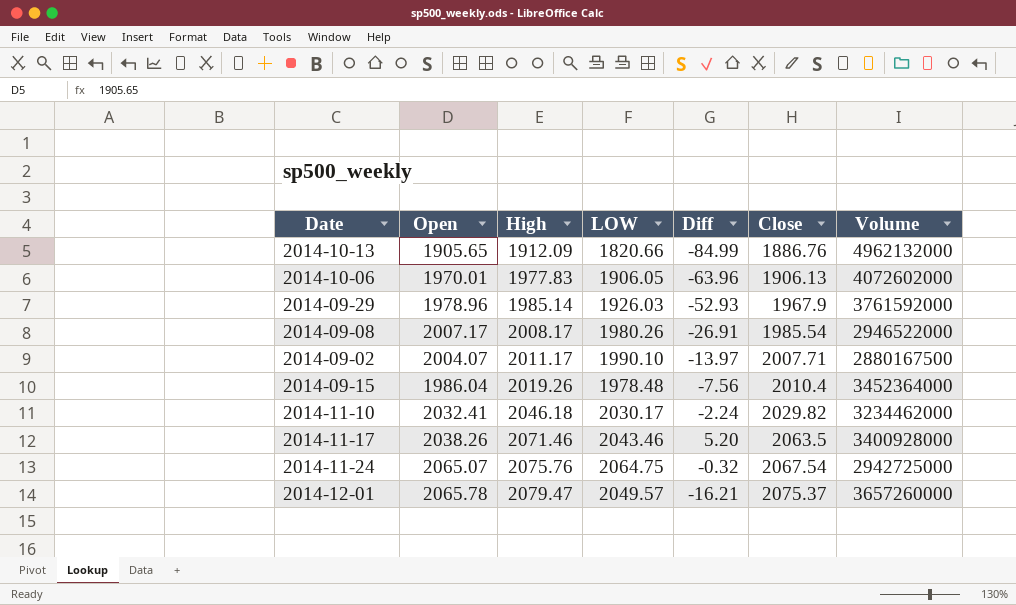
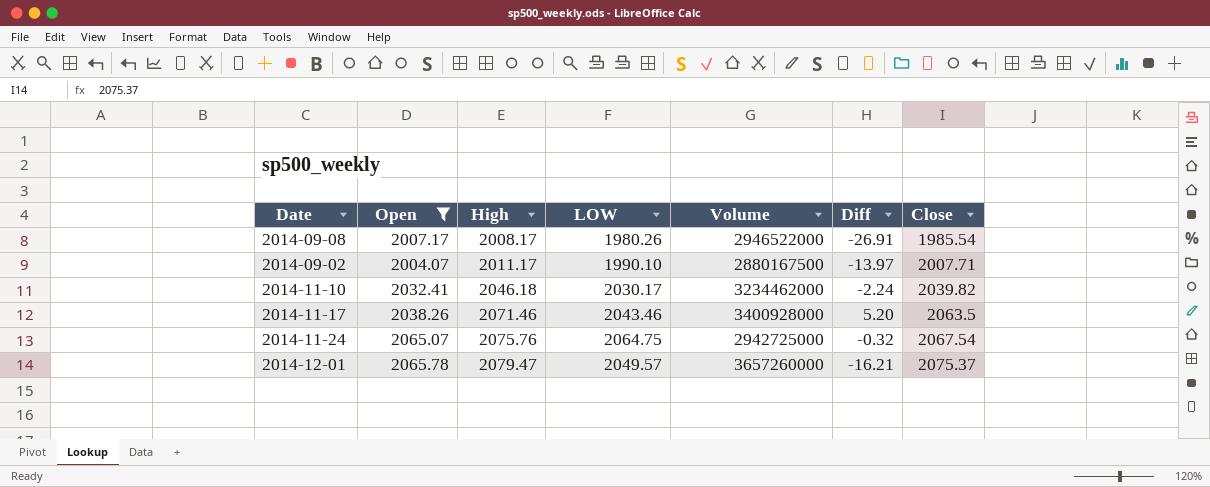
filter: none -> Open >= 2004.07
column Volume | position: 7 -> 5
2014-11-10 | Close: 2029.82 -> 2039.82

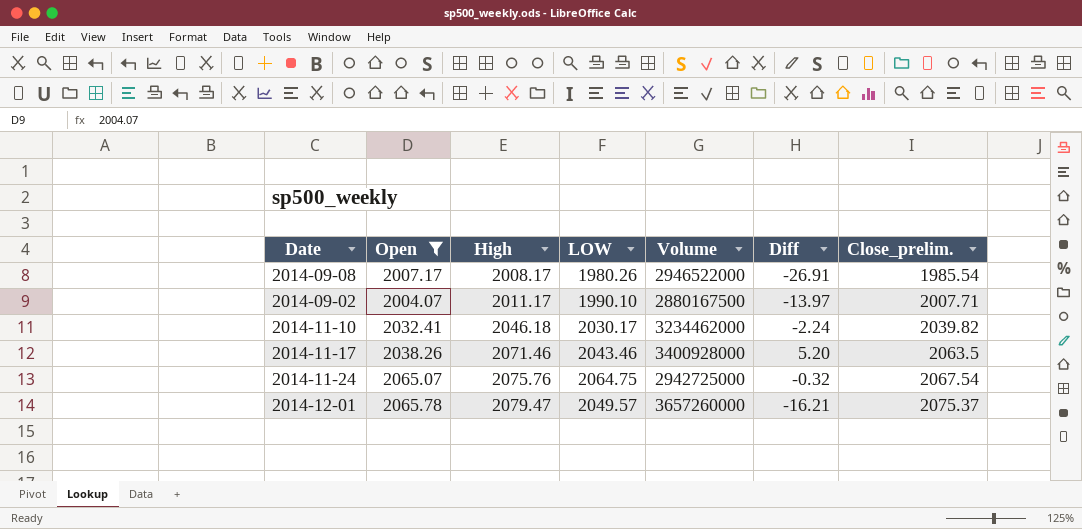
column name: Close -> Close_prelim.

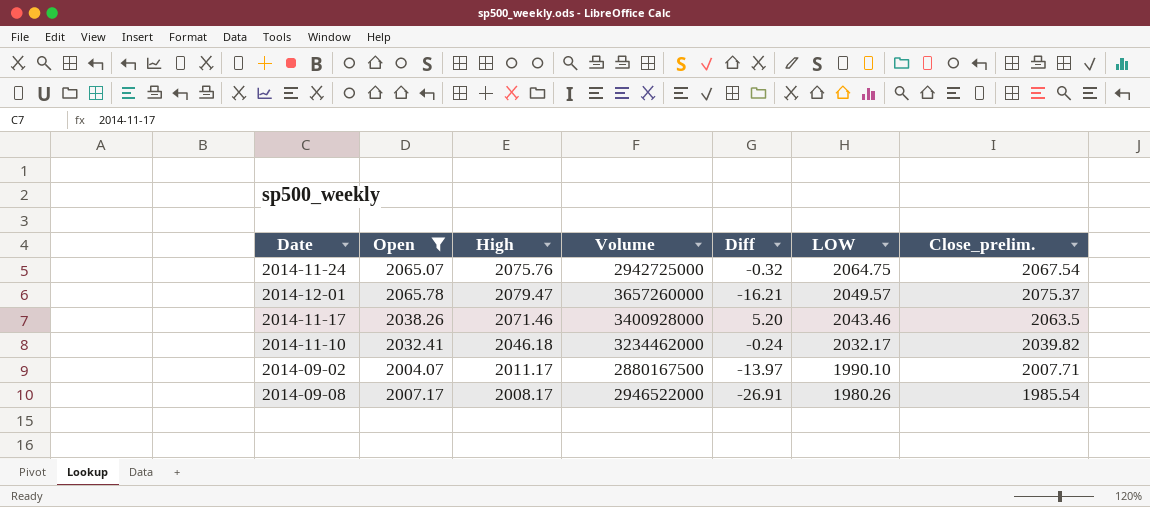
row order: High ascending -> LOW descending
column LOW | position: 4 -> 6
2014-11-10 | Diff: -2.24 -> -0.24
2014-11-10 | LOW: 2030.17 -> 2032.17

